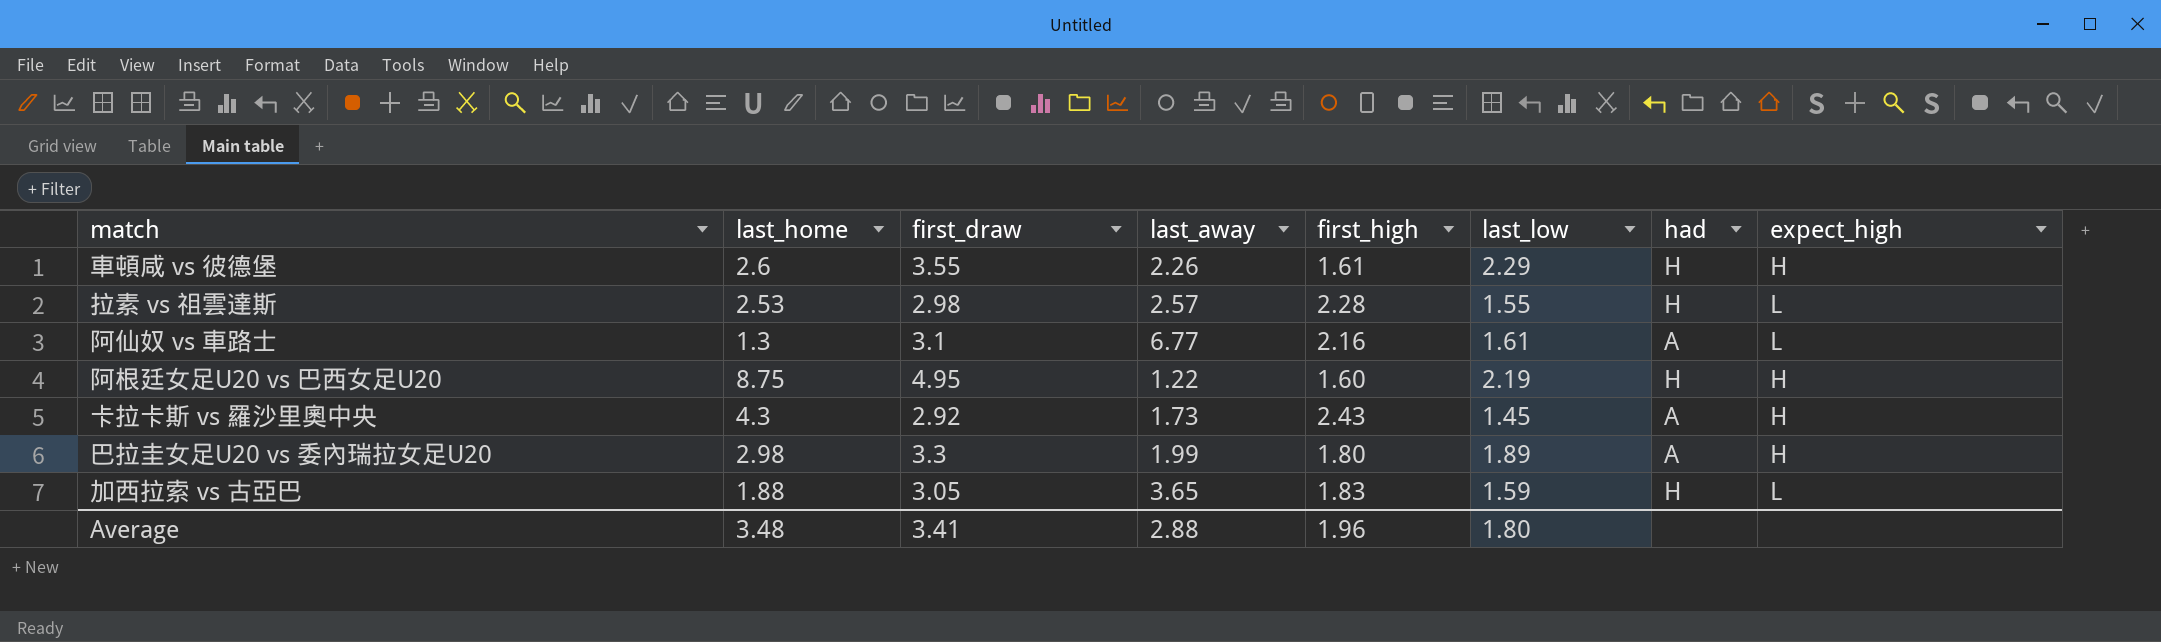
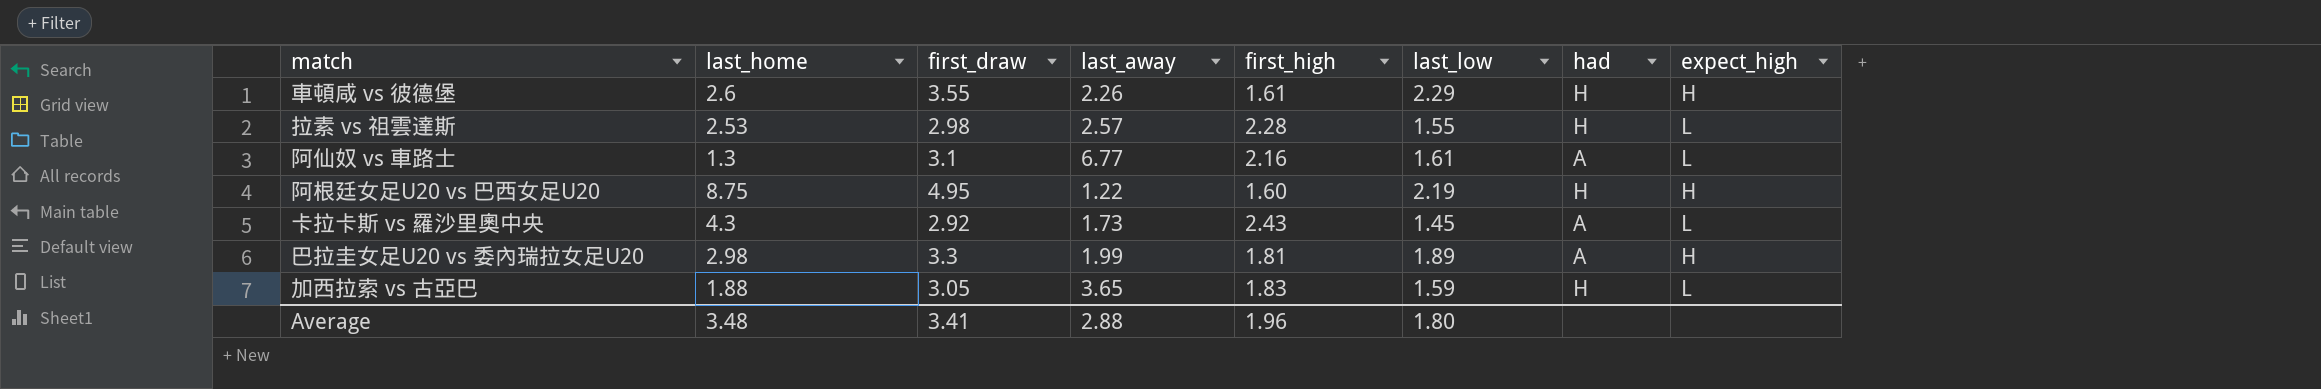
卡拉卡斯 vs 羅沙里奧中央 | expect_high: H -> L
巴拉圭女足U20 vs 委內瑞拉女足U20 | first_high: 1.80 -> 1.81

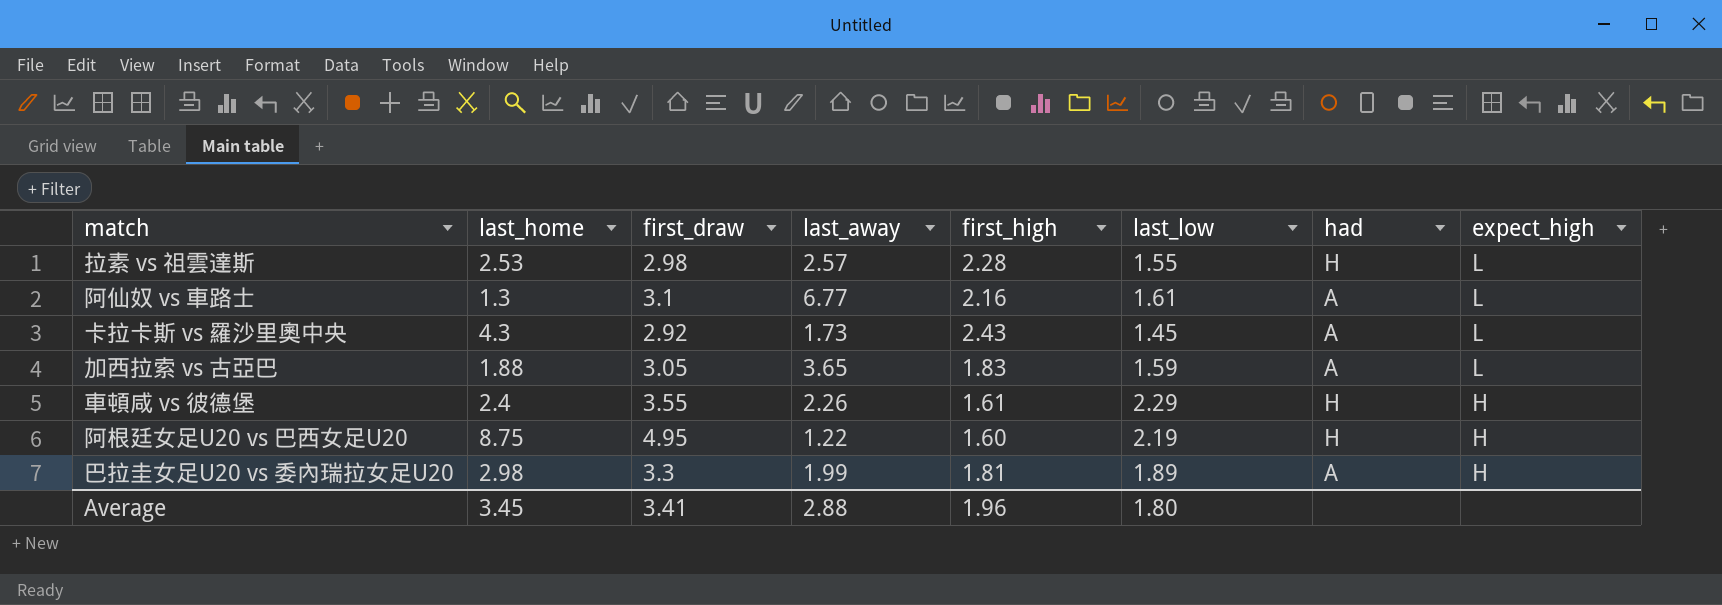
row order: none -> expect_high descending
加西拉索 vs 古亞巴 | had: H -> A
車頓咸 vs 彼德堡 | last_home: 2.6 -> 2.4
Average | last_home: 3.48 -> 3.45

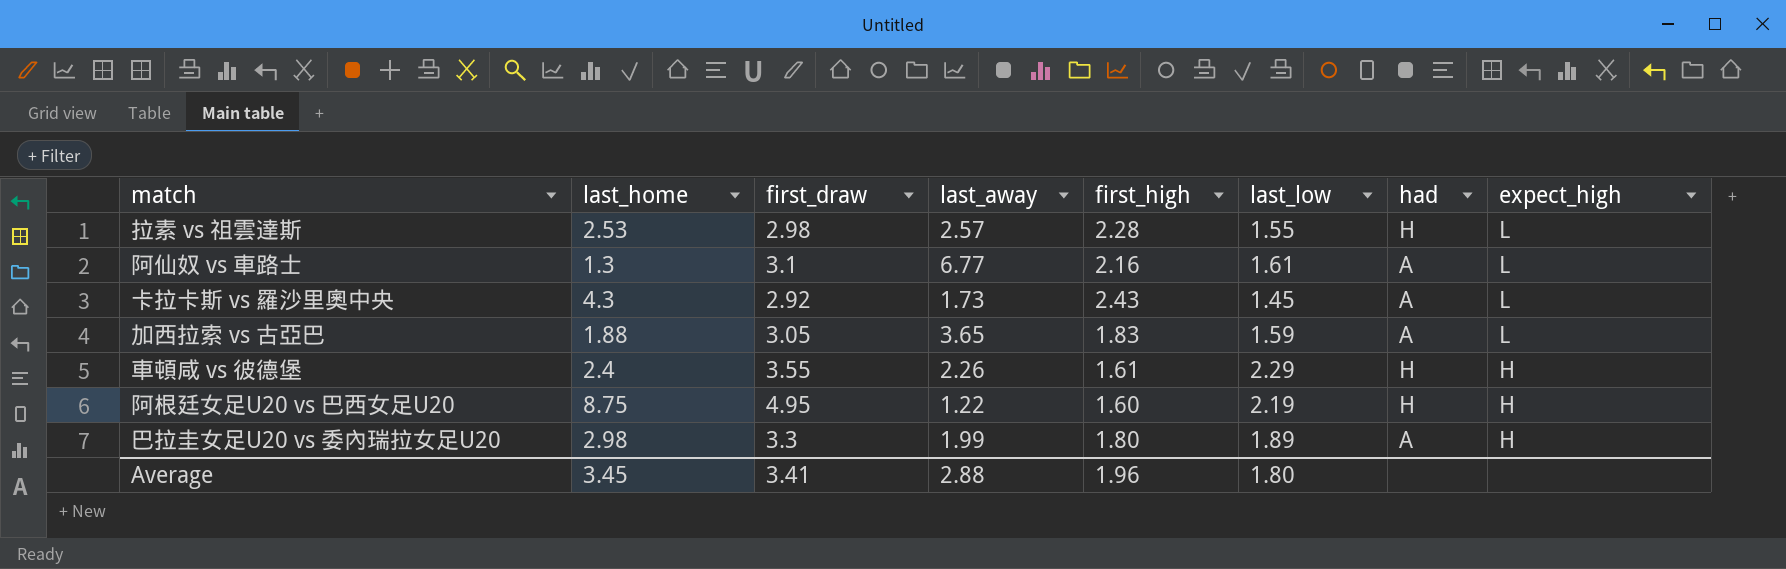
巴拉圭女足U20 vs 委內瑞拉女足U20 | first_high: 1.81 -> 1.80

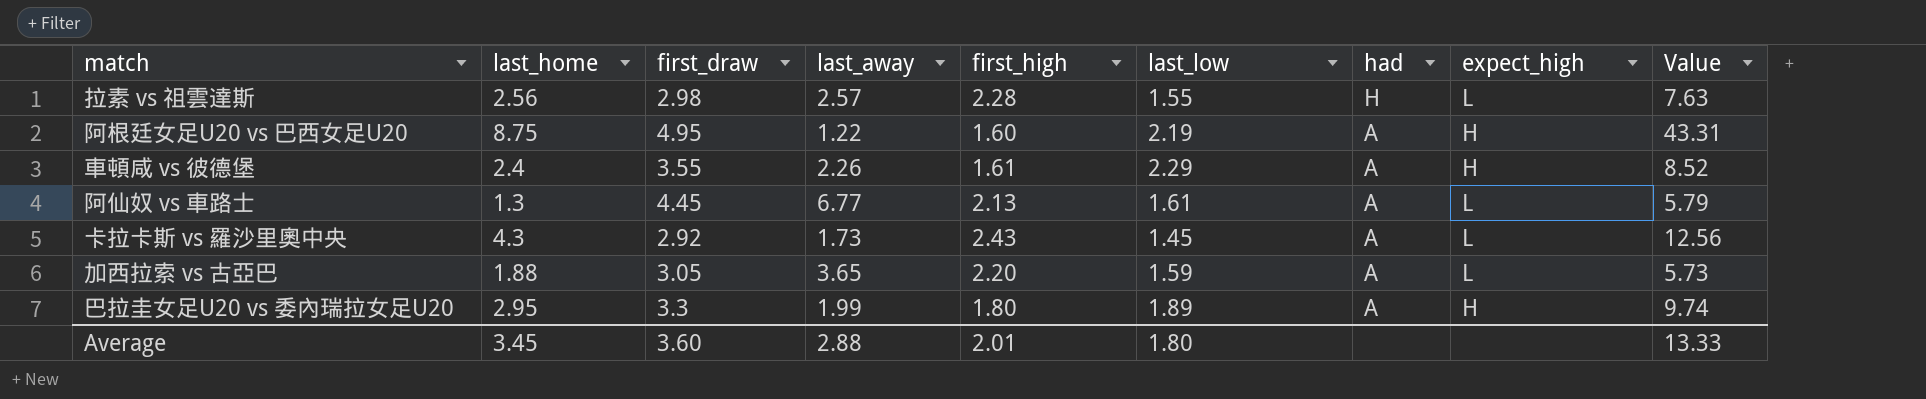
row order: expect_high descending -> had descending
column Value | formula: none -> [last_home] * [first_draw]
拉素 vs 祖雲達斯 | last_home: 2.53 -> 2.56
阿根廷女足U20 vs 巴西女足U20 | had: H -> A
車頓咸 vs 彼德堡 | had: H -> A
阿仙奴 vs 車路士 | first_draw: 3.1 -> 4.45
阿仙奴 vs 車路士 | first_high: 2.16 -> 2.13
加西拉索 vs 古亞巴 | first_high: 1.83 -> 2.20
巴拉圭女足U20 vs 委內瑞拉女足U20 | last_home: 2.98 -> 2.95
Average | first_draw: 3.41 -> 3.60
Average | first_high: 1.96 -> 2.01

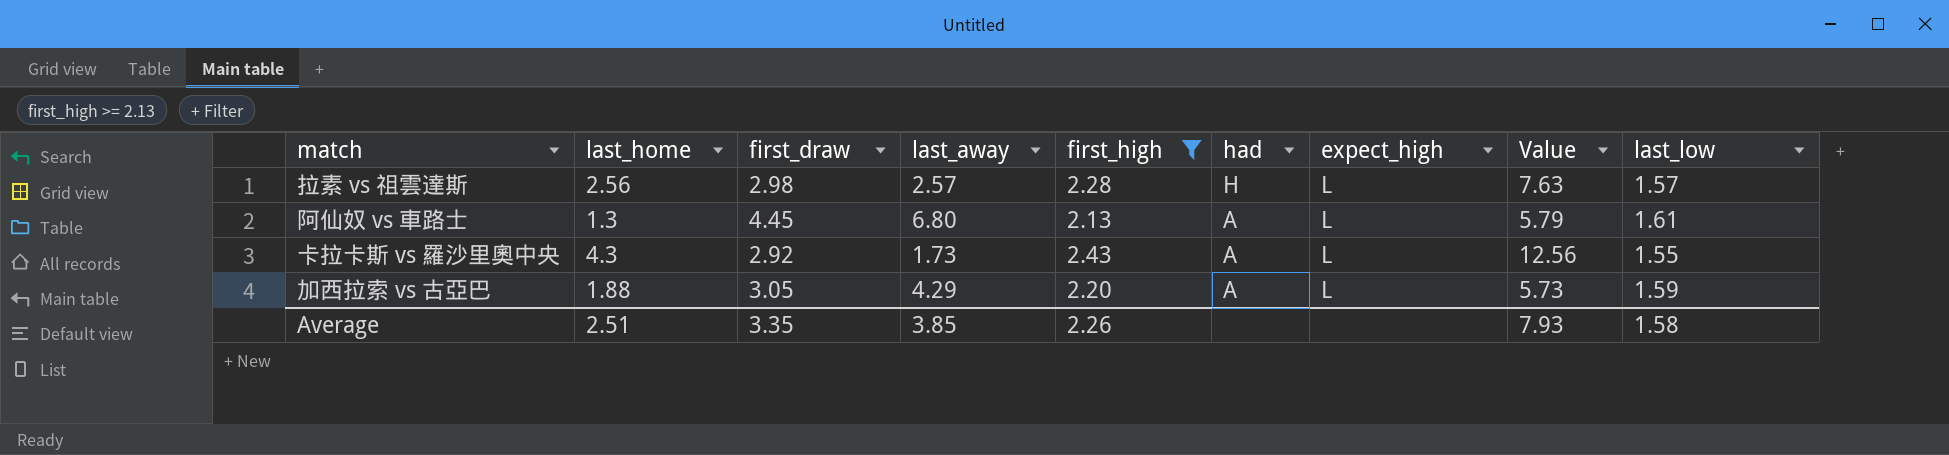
filter: none -> first_high >= 2.13
column last_low | position: 6 -> 9
拉素 vs 祖雲達斯 | last_low: 1.55 -> 1.57
阿仙奴 vs 車路士 | last_away: 6.77 -> 6.80
卡拉卡斯 vs 羅沙里奧中央 | last_low: 1.45 -> 1.55
加西拉索 vs 古亞巴 | last_away: 3.65 -> 4.29
Average | last_home: 3.45 -> 2.51
Average | first_draw: 3.60 -> 3.35
Average | last_away: 2.88 -> 3.85
Average | first_high: 2.01 -> 2.26
Average | Value: 13.33 -> 7.93
Average | last_low: 1.80 -> 1.58

